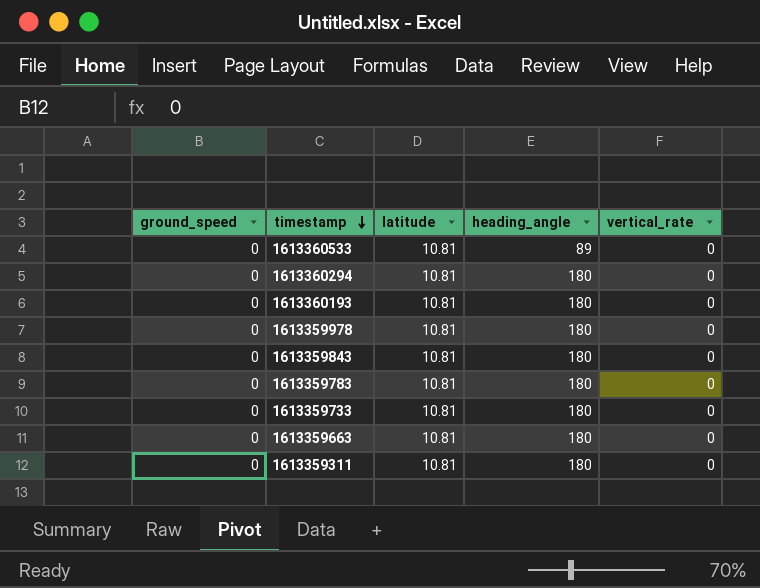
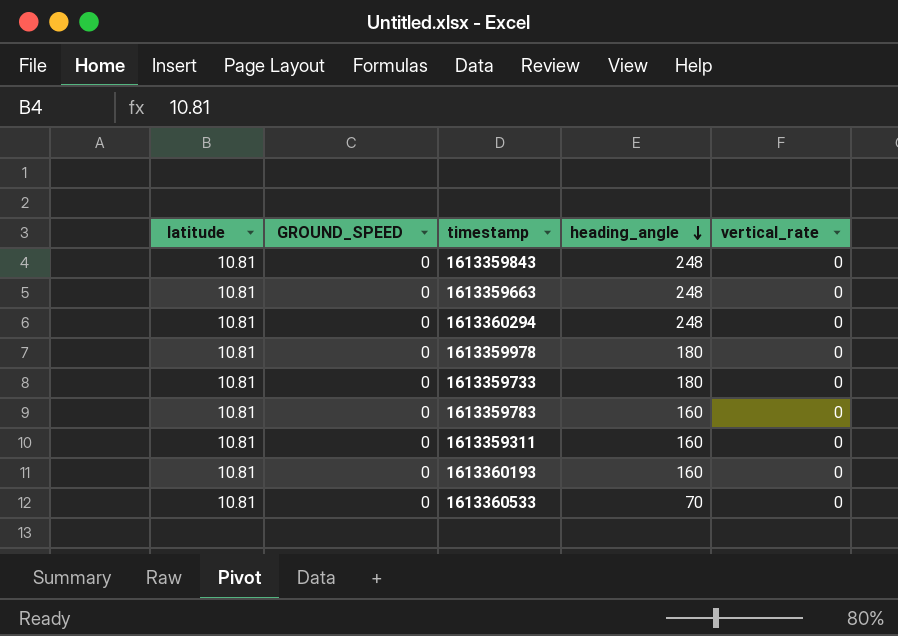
row order: timestamp descending -> heading_angle descending
column latitude | position: 3 -> 1
column name: ground_speed -> GROUND_SPEED
1613359843 | heading_angle: 180 -> 248
1613359663 | heading_angle: 180 -> 248
1613360294 | heading_angle: 180 -> 248
1613359783 | heading_angle: 180 -> 160
1613359311 | heading_angle: 180 -> 160
1613360193 | heading_angle: 180 -> 160
1613360533 | heading_angle: 89 -> 70

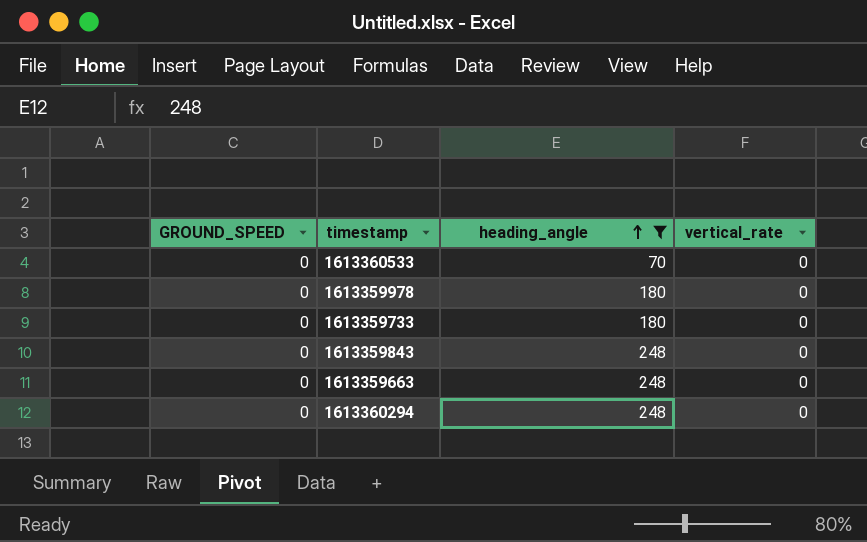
filter: none -> heading_angle != 160
row order: heading_angle descending -> heading_angle ascending
column latitude | position: 1 -> none

